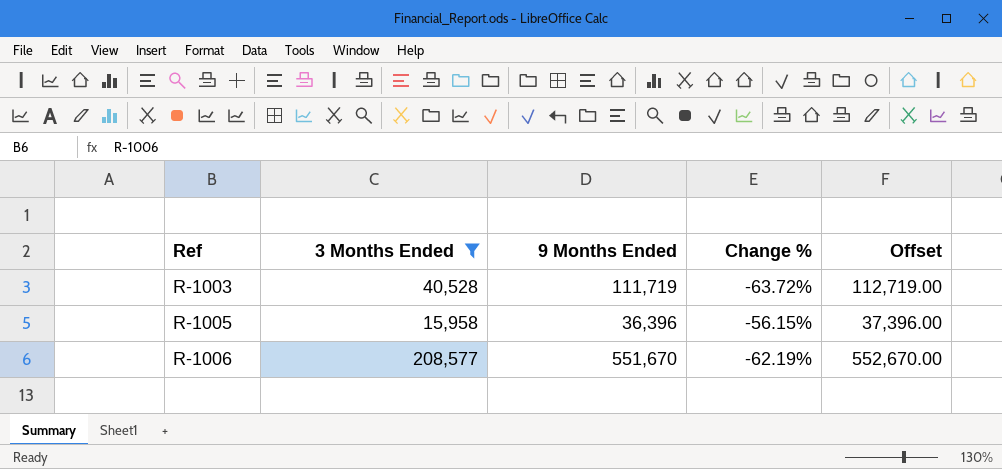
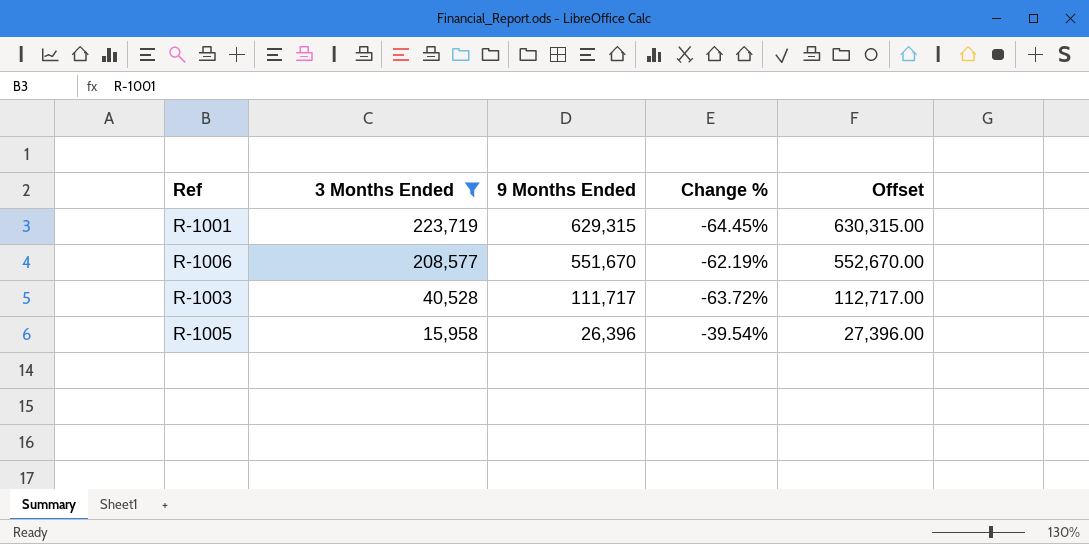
row order: Ref ascending -> 3 Months Ended descending
row R-1001: none -> 223,719 | 629,315 | -64.45% | 630,315.00
R-1003 | 9 Months Ended: 111,719 -> 111,717
R-1003 | Offset: 112,719.00 -> 112,717.00
R-1005 | 9 Months Ended: 36,396 -> 26,396
R-1005 | Change %: -56.15% -> -39.54%
R-1005 | Offset: 37,396.00 -> 27,396.00

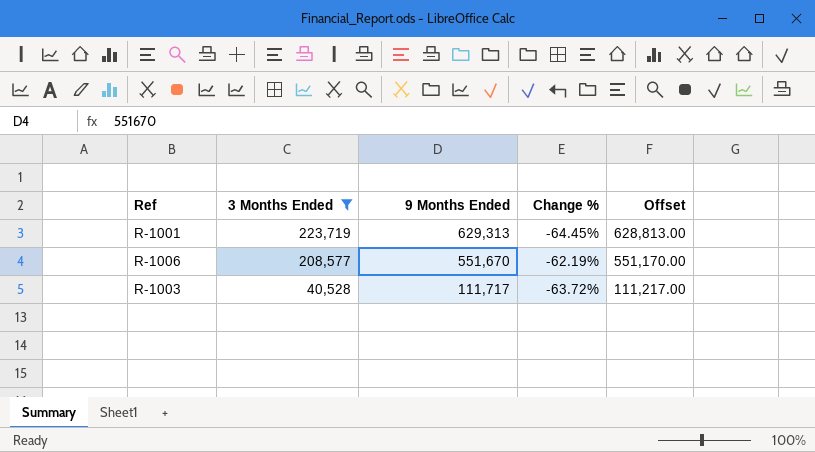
column Offset | formula: [9 Months Ended] + 1000 -> [9 Months Ended] - 500
row R-1005: 15,958 | 26,396 | -39.54% | 27,396.00 -> none
R-1001 | 9 Months Ended: 629,315 -> 629,313

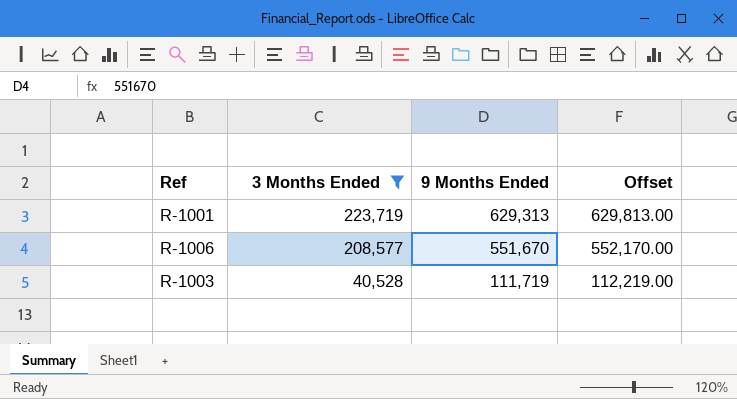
column Change % | formula: ([3 Months Ended] - [9 Months Ended]) / [9 Months Ended] -> none
column Offset | formula: [9 Months Ended] - 500 -> [9 Months Ended] + 500
R-1003 | 9 Months Ended: 111,717 -> 111,719

